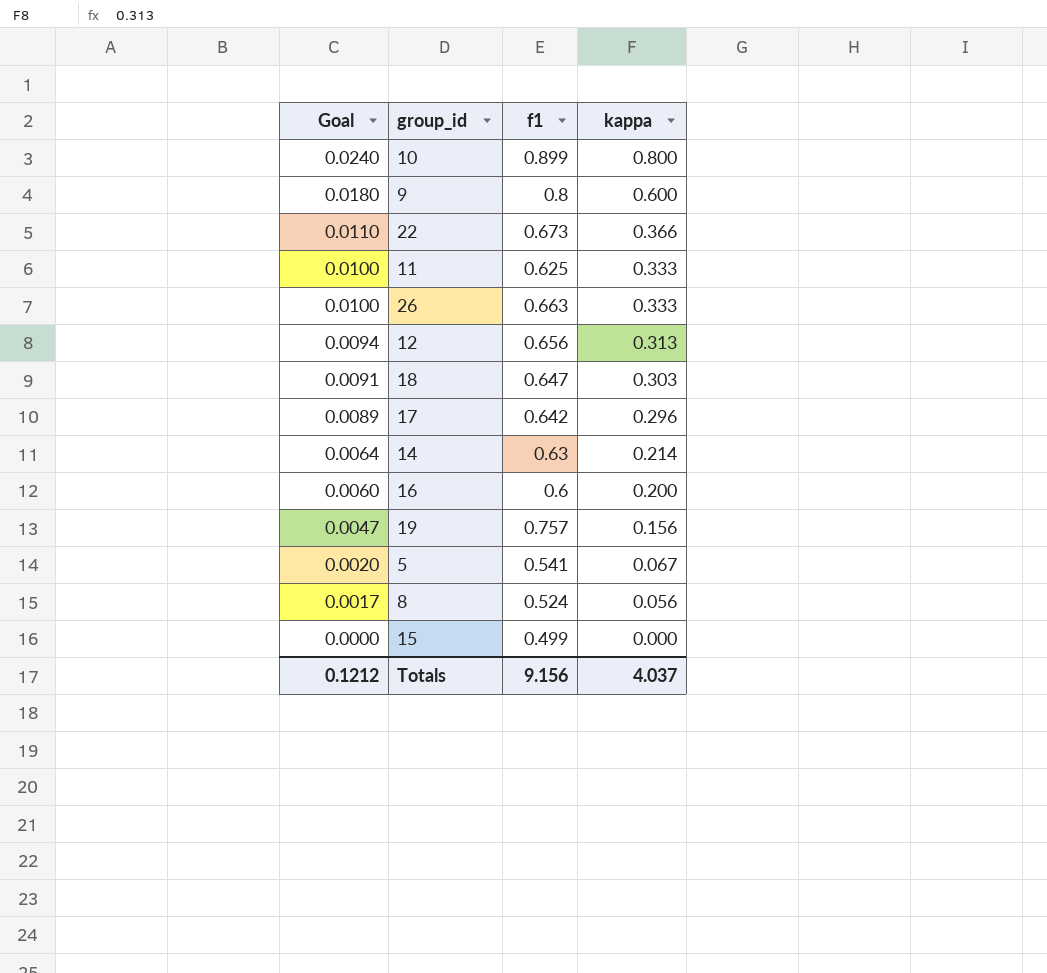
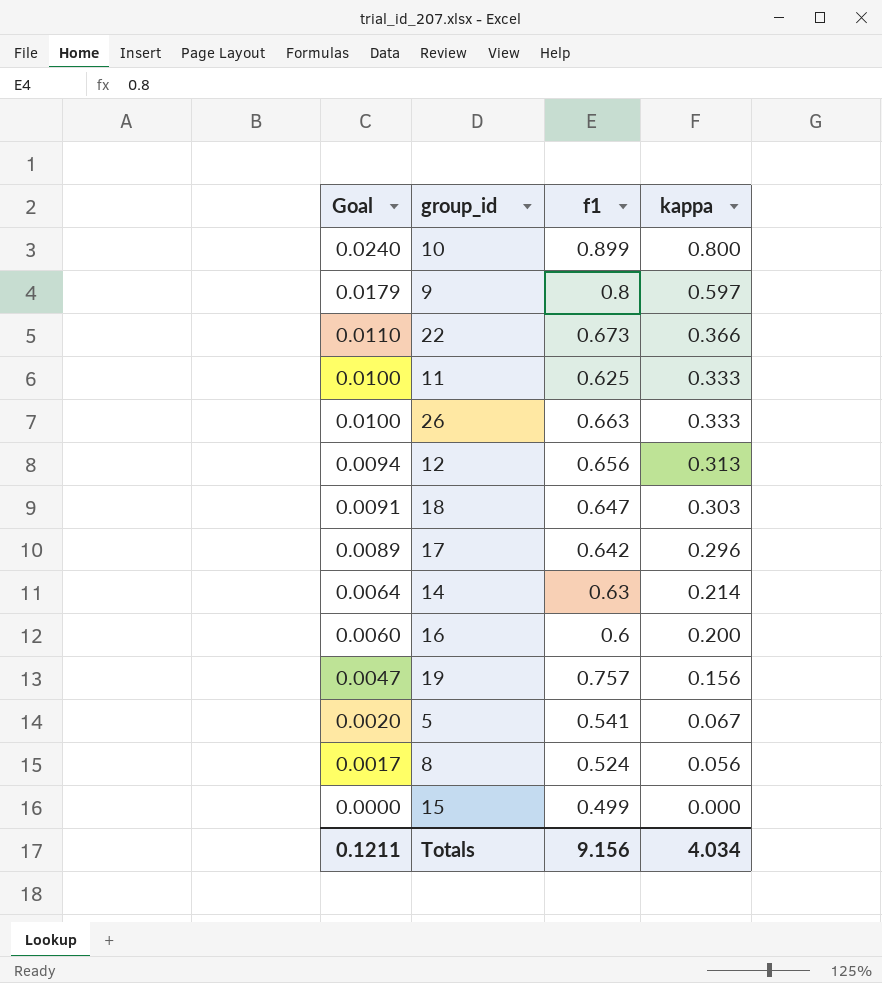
9 | Goal: 0.0180 -> 0.0179
9 | kappa: 0.600 -> 0.597
Totals | Goal: 0.1212 -> 0.1211
Totals | kappa: 4.037 -> 4.034

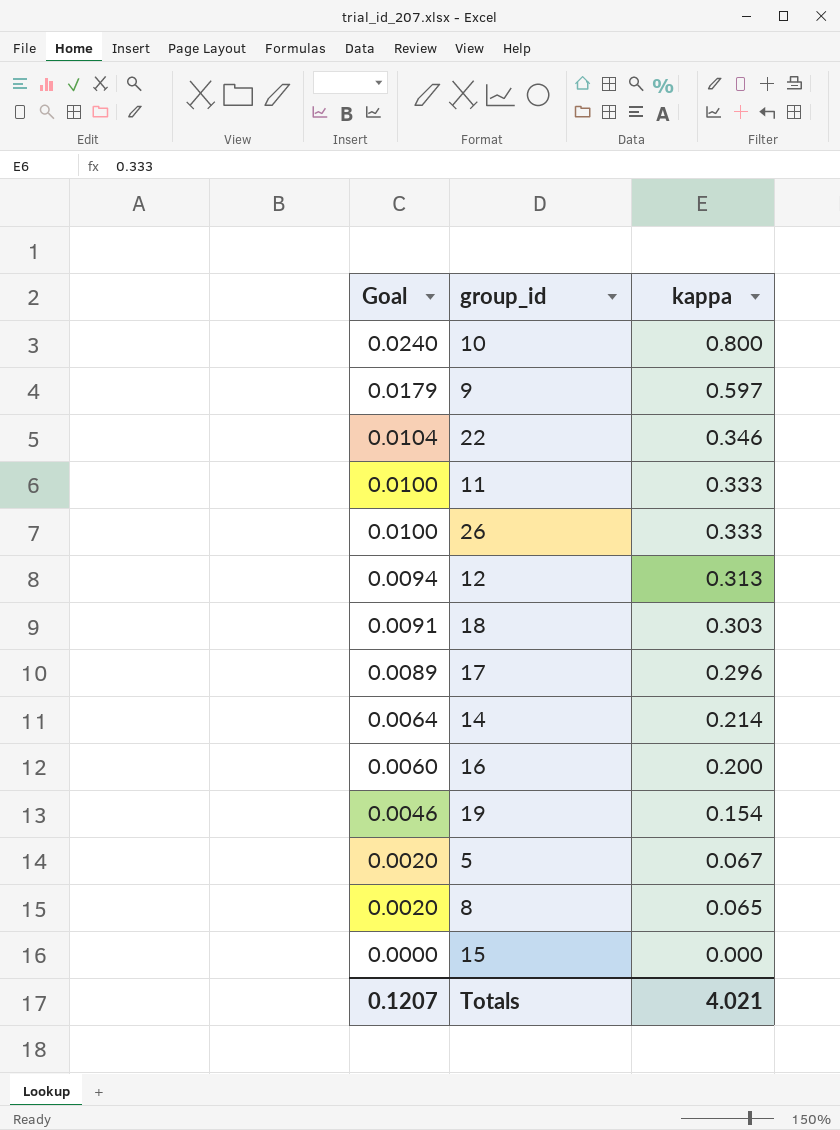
column f1 | position: 3 -> none
22 | Goal: 0.0110 -> 0.0104
22 | kappa: 0.366 -> 0.346
19 | Goal: 0.0047 -> 0.0046
19 | kappa: 0.156 -> 0.154
8 | Goal: 0.0017 -> 0.0020
8 | kappa: 0.056 -> 0.065
Totals | Goal: 0.1211 -> 0.1207
Totals | kappa: 4.034 -> 4.021

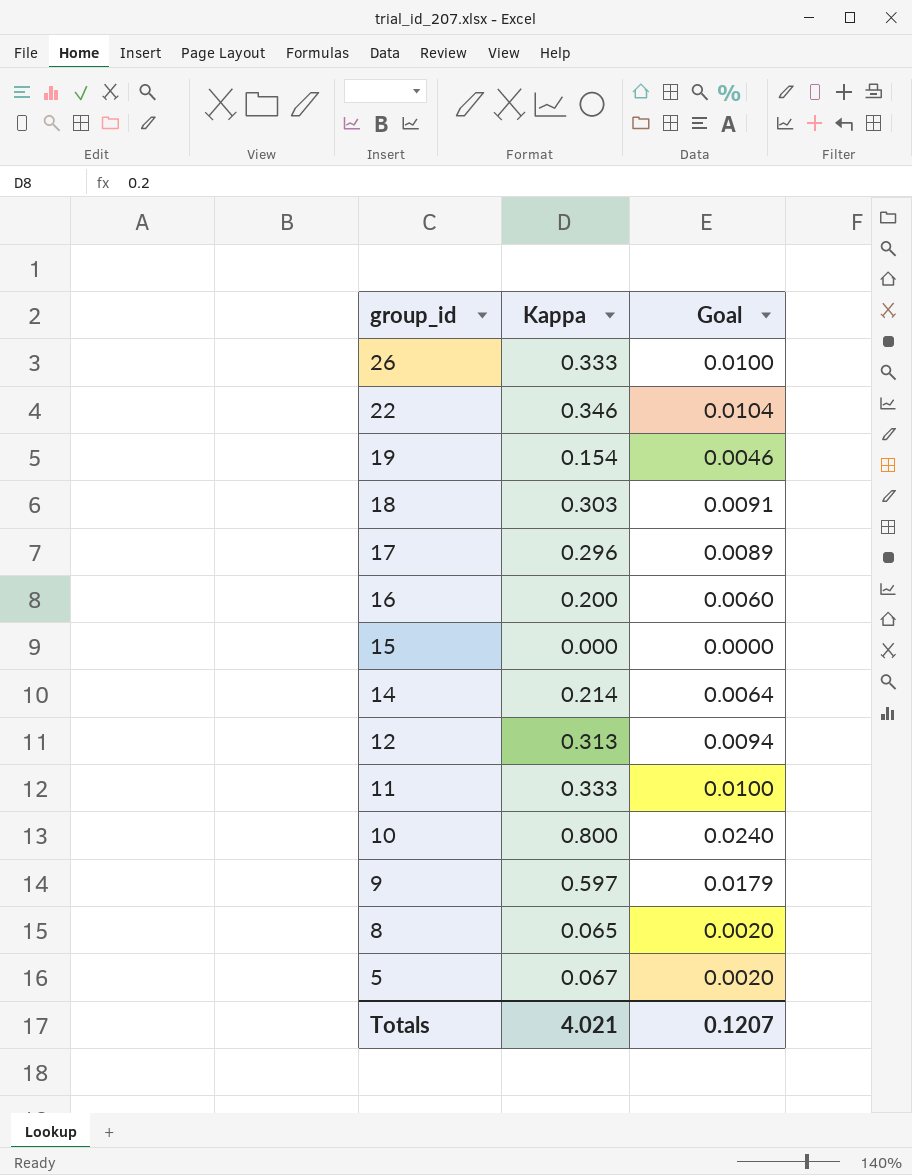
row order: Goal descending -> group_id descending
column name: kappa -> Kappa
column Goal | position: 1 -> 3

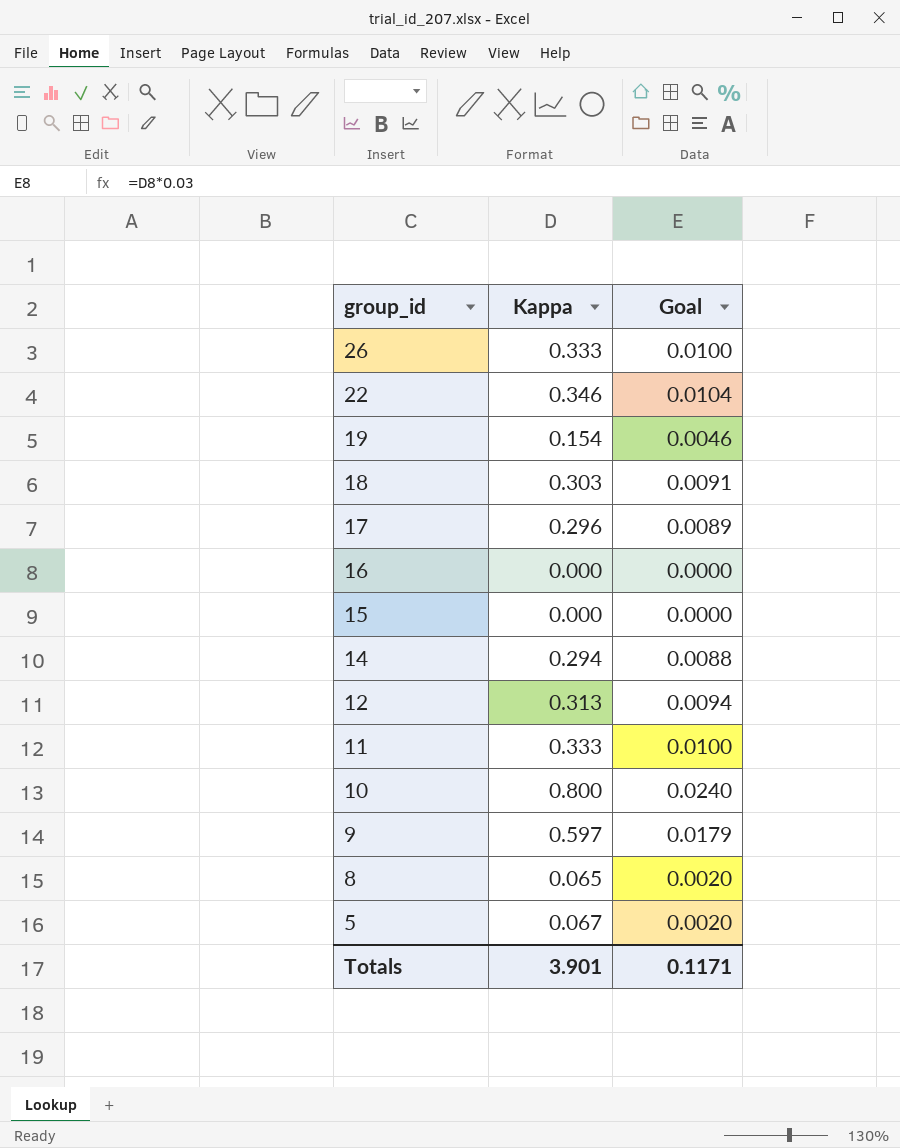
16 | Kappa: 0.200 -> 0.000
16 | Goal: 0.0060 -> 0.0000
14 | Kappa: 0.214 -> 0.294
14 | Goal: 0.0064 -> 0.0088
Totals | Kappa: 4.021 -> 3.901
Totals | Goal: 0.1207 -> 0.1171

